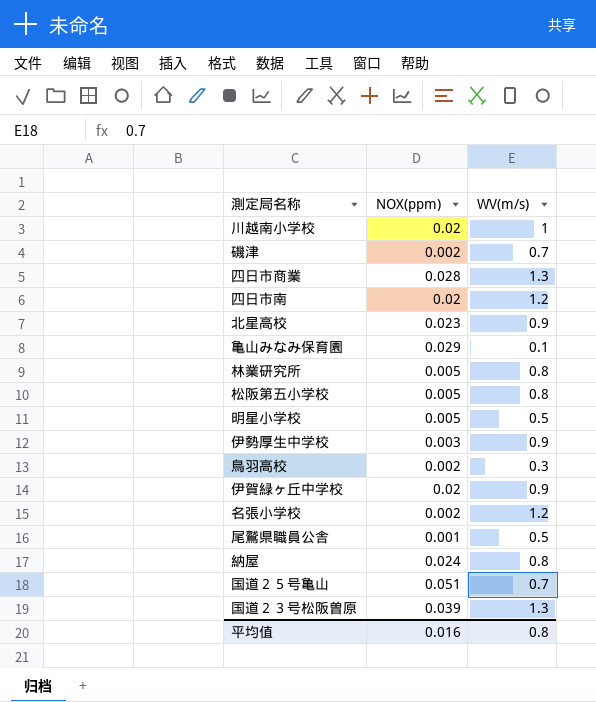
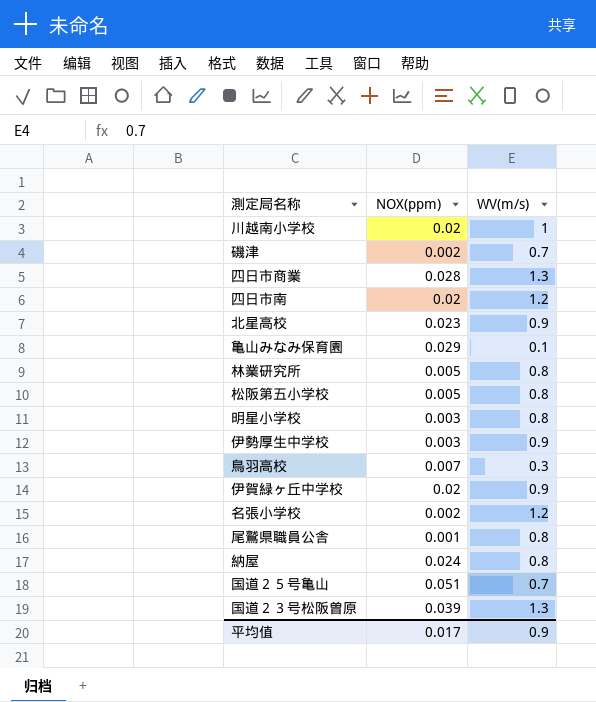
明星小学校 | NOX(ppm): 0.005 -> 0.003
明星小学校 | WV(m/s): 0.5 -> 0.8
鳥羽高校 | NOX(ppm): 0.002 -> 0.007
尾鷲県職員公舎 | WV(m/s): 0.5 -> 0.8
平均值 | NOX(ppm): 0.016 -> 0.017
平均值 | WV(m/s): 0.8 -> 0.9

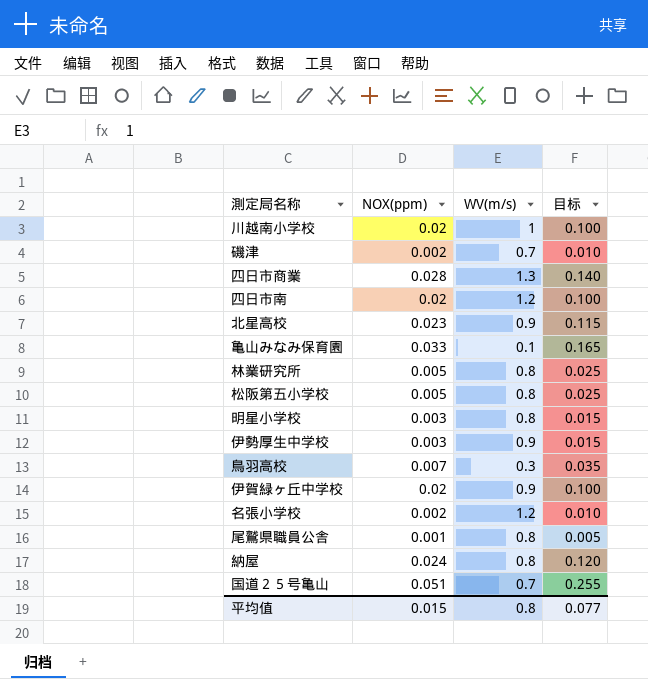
column 目标 | formula: none -> [NOX(ppm)] * 5
row 国道２３号松阪曽原: 0.039 | 1.3 -> none
亀山みなみ保育園 | NOX(ppm): 0.029 -> 0.033
平均值 | NOX(ppm): 0.017 -> 0.015
平均值 | WV(m/s): 0.9 -> 0.8

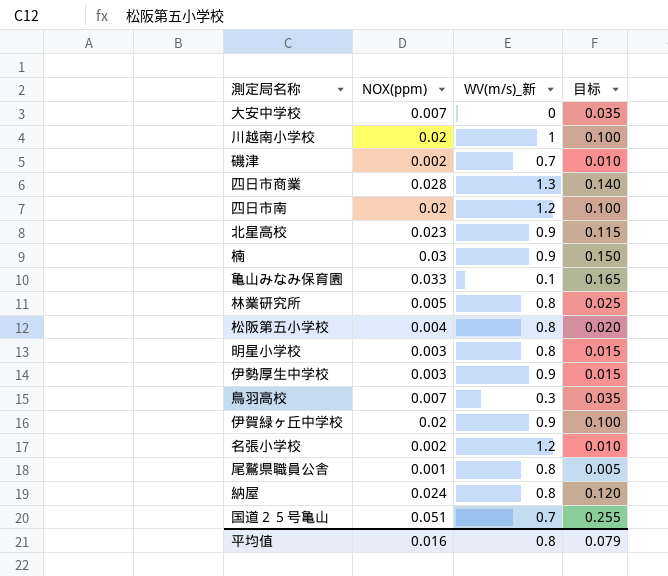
column name: WV(m/s) -> WV(m/s)_新
row 大安中学校: none -> 0.007 | 0 | 0.035
row 楠: none -> 0.03 | 0.9 | 0.150
松阪第五小学校 | NOX(ppm): 0.005 -> 0.004
松阪第五小学校 | 目标: 0.025 -> 0.020
平均值 | NOX(ppm): 0.015 -> 0.016
平均值 | 目标: 0.077 -> 0.079

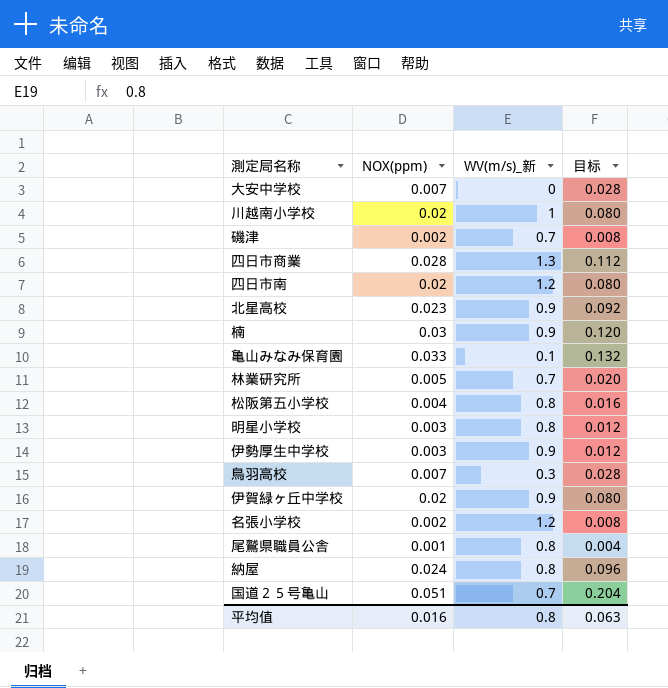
column 目标 | formula: [NOX(ppm)] * 5 -> [NOX(ppm)] * 4
林業研究所 | WV(m/s)_新: 0.8 -> 0.7
平均值 | 目标: 0.079 -> 0.063

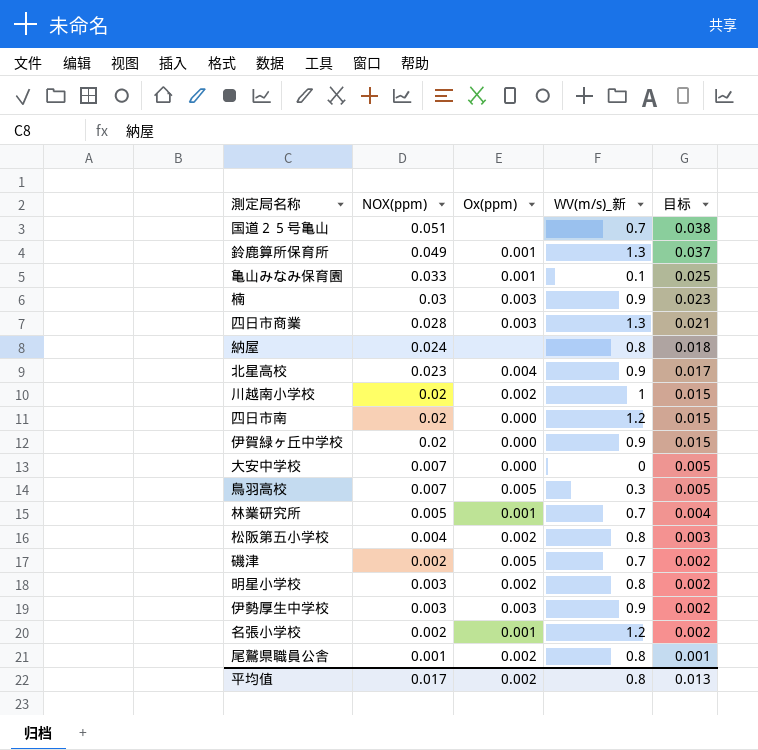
row order: none -> 目标 descending
column Ox(ppm) | position: none -> 3
column 目标 | formula: [NOX(ppm)] * 4 -> [NOX(ppm)] * 0.75
row 鈴鹿算所保育所: none -> 0.049 | 0.001 | 1.3 | 0.037
平均值 | NOX(ppm): 0.016 -> 0.017
平均值 | 目标: 0.063 -> 0.013

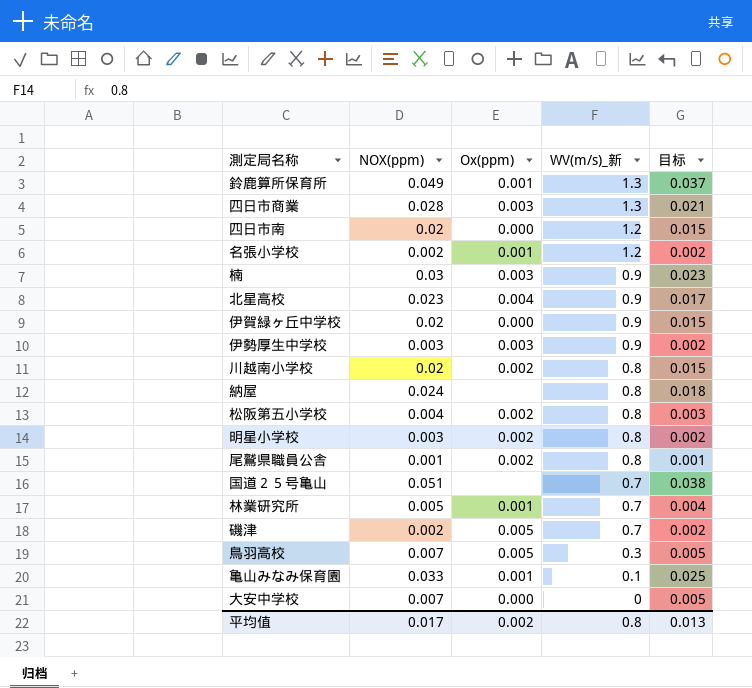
row order: 目标 descending -> WV(m/s)_新 descending
川越南小学校 | WV(m/s)_新: 1 -> 0.8

